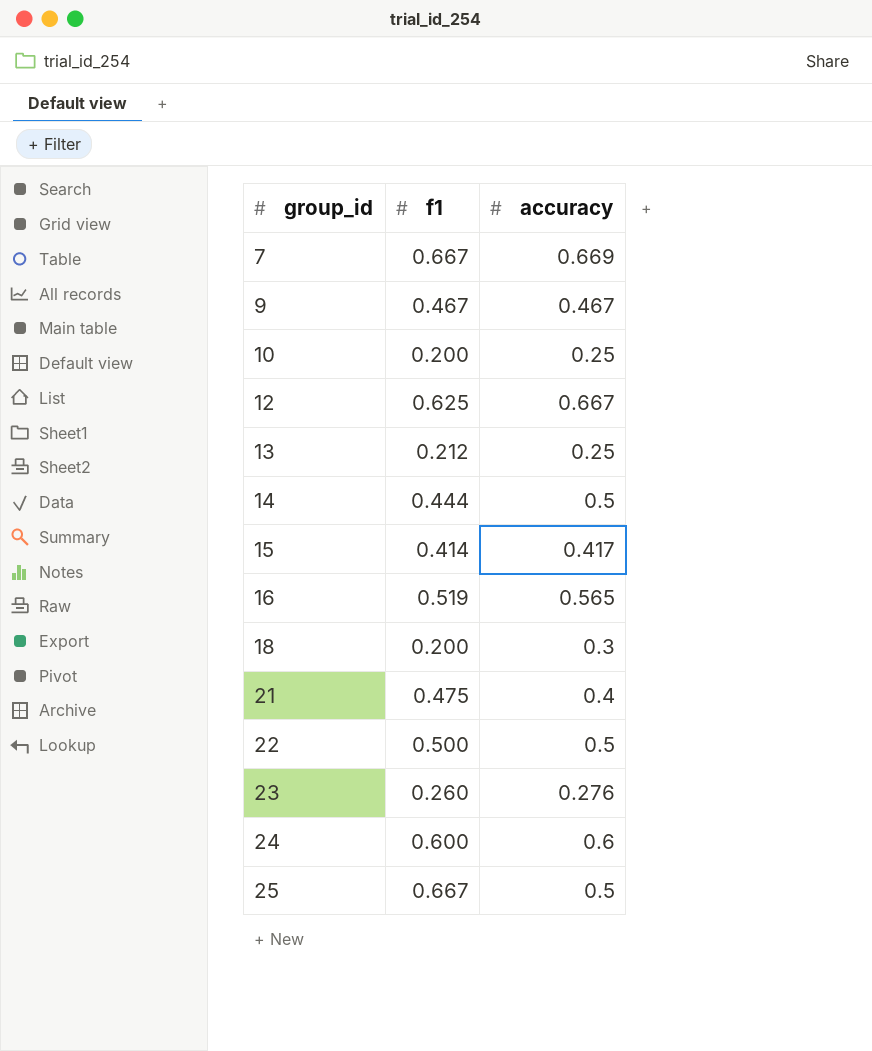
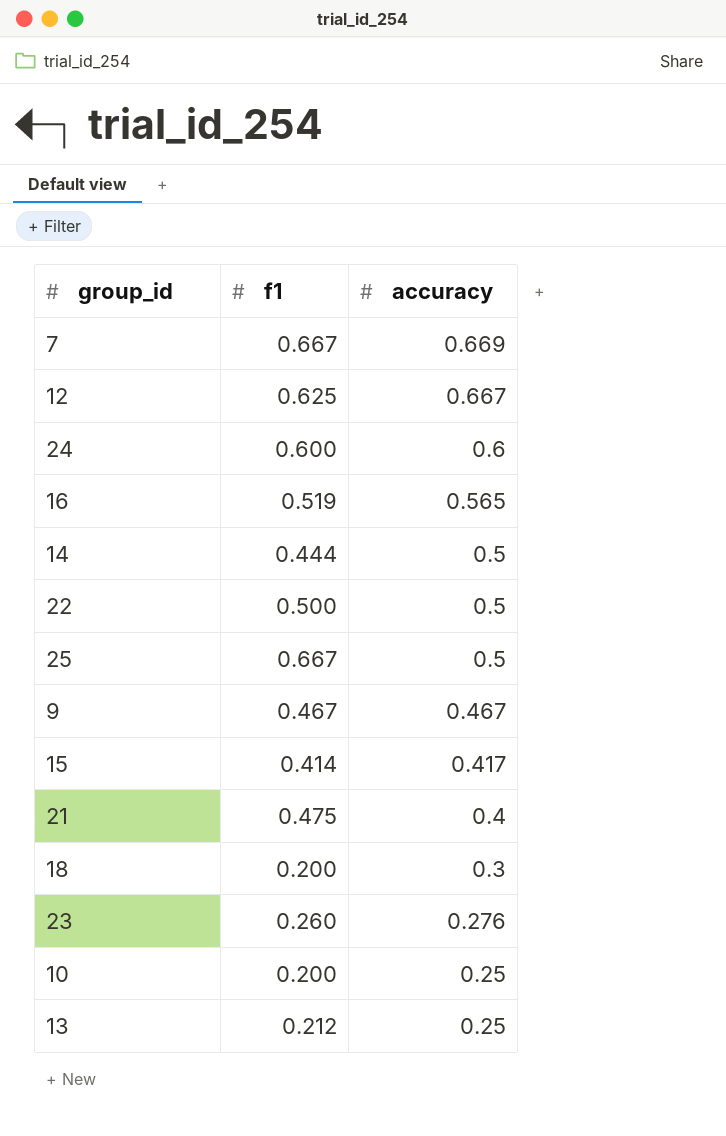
row order: group_id ascending -> accuracy descending

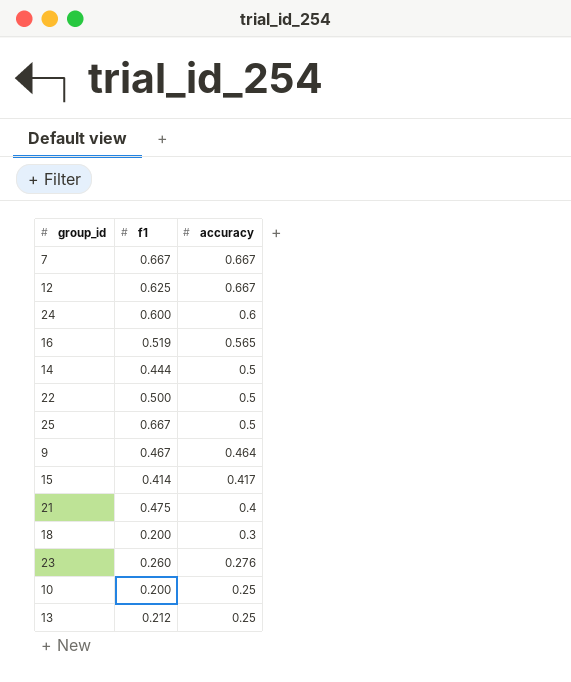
7 | accuracy: 0.669 -> 0.667
9 | accuracy: 0.467 -> 0.464

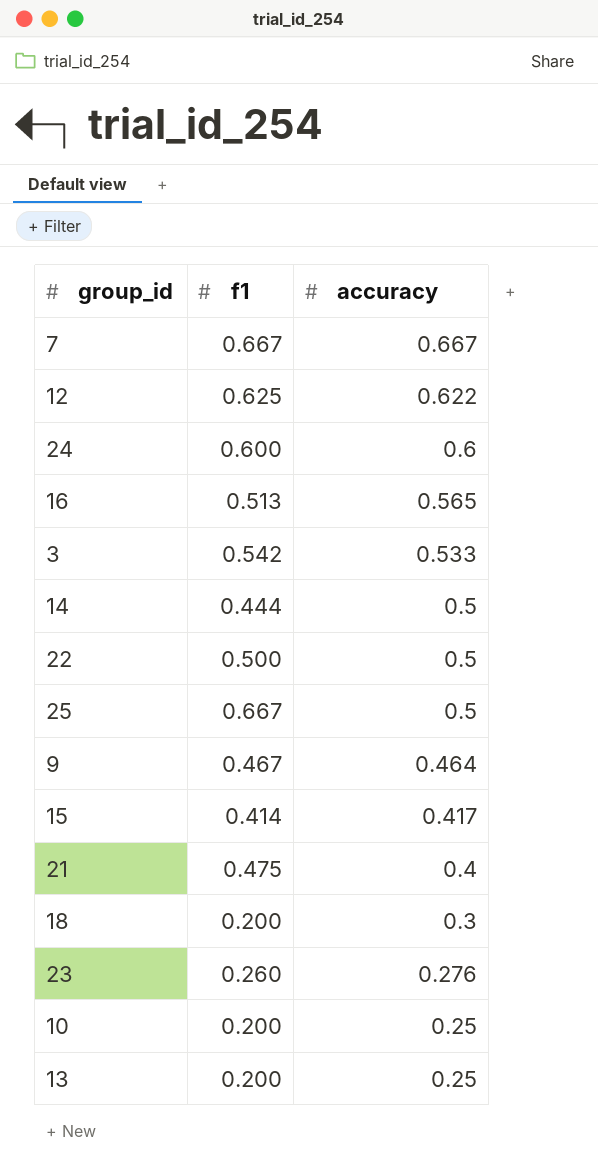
12 | accuracy: 0.667 -> 0.622
16 | f1: 0.519 -> 0.513
row 3: none -> 0.542 | 0.533
13 | f1: 0.212 -> 0.200

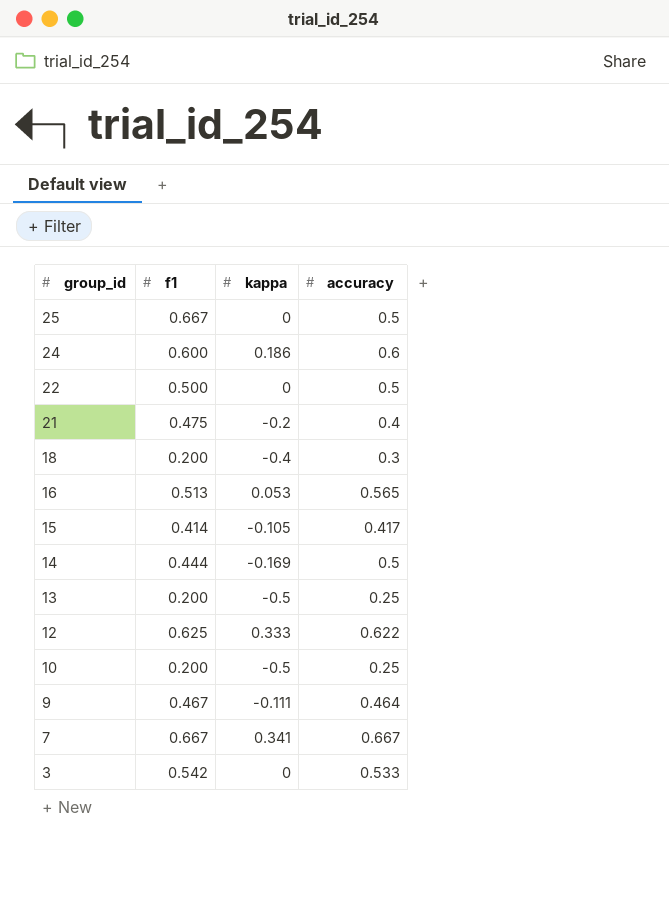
row order: accuracy descending -> group_id descending
column kappa | position: none -> 3
row 23: 0.260 | 0.276 -> none

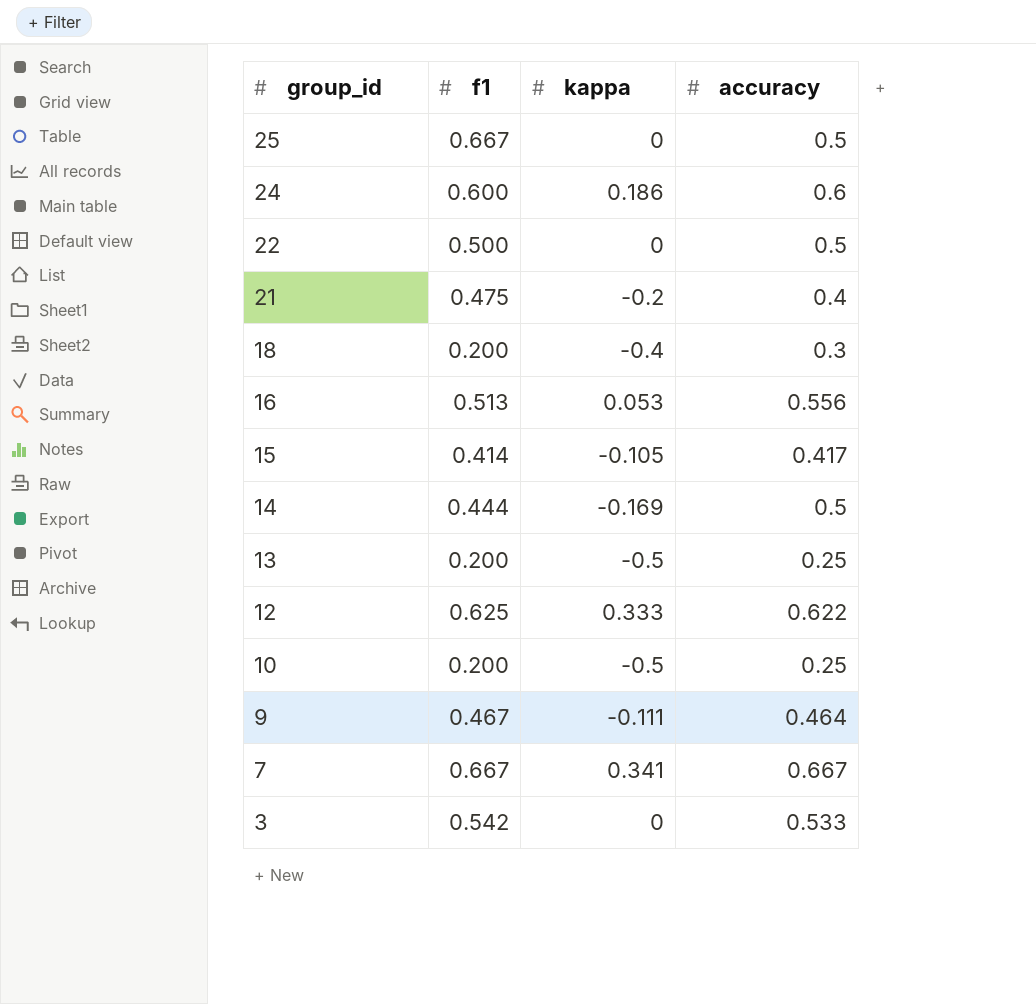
16 | accuracy: 0.565 -> 0.556

